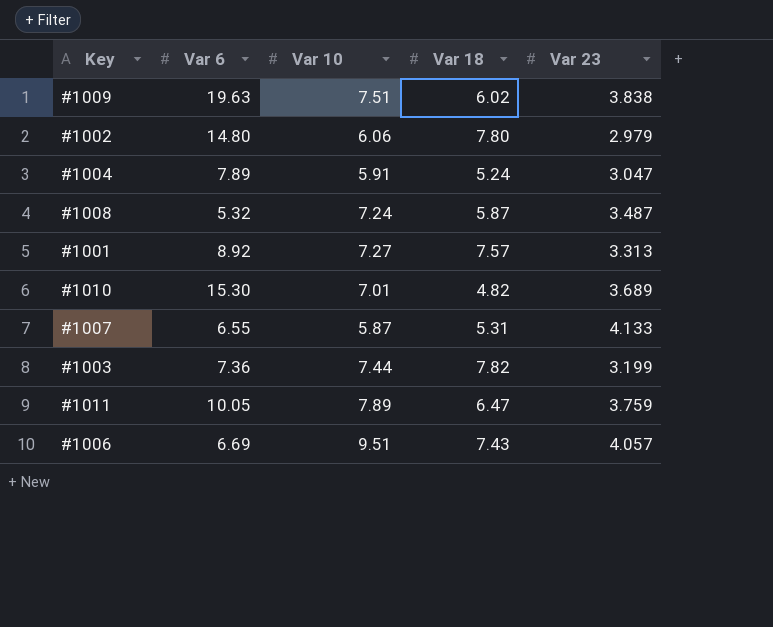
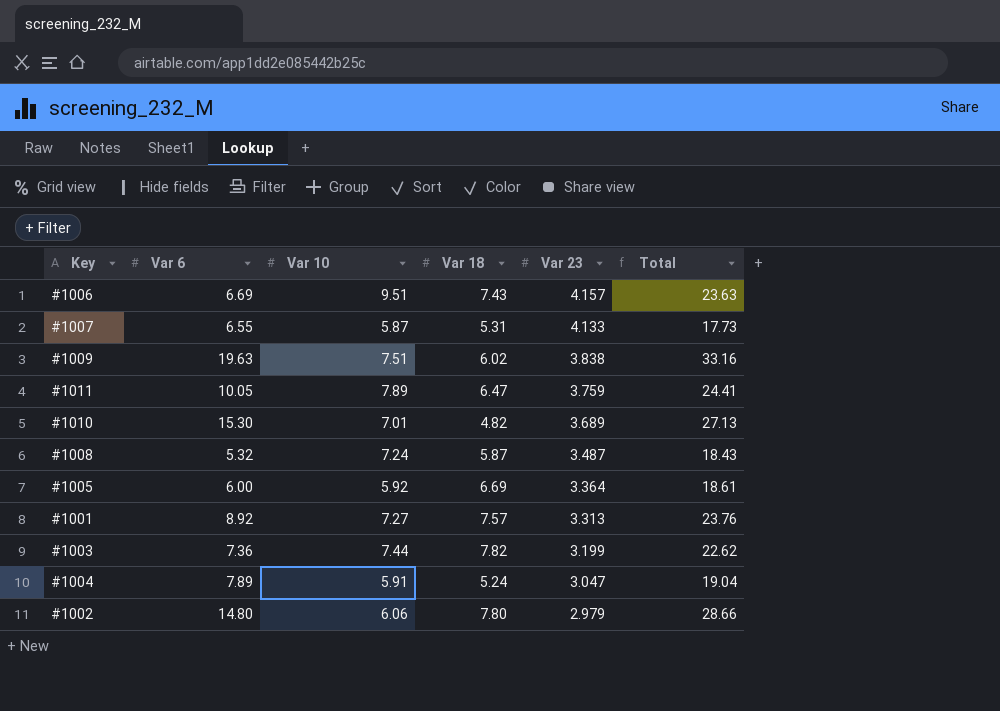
row order: none -> Var 23 descending
column Total | formula: none -> [Var 6] + [Var 10] + [Var 18]
#1006 | Var 23: 4.057 -> 4.157
row #1005: none -> 6.00 | 5.92 | 6.69 | 3.364 | 18.61

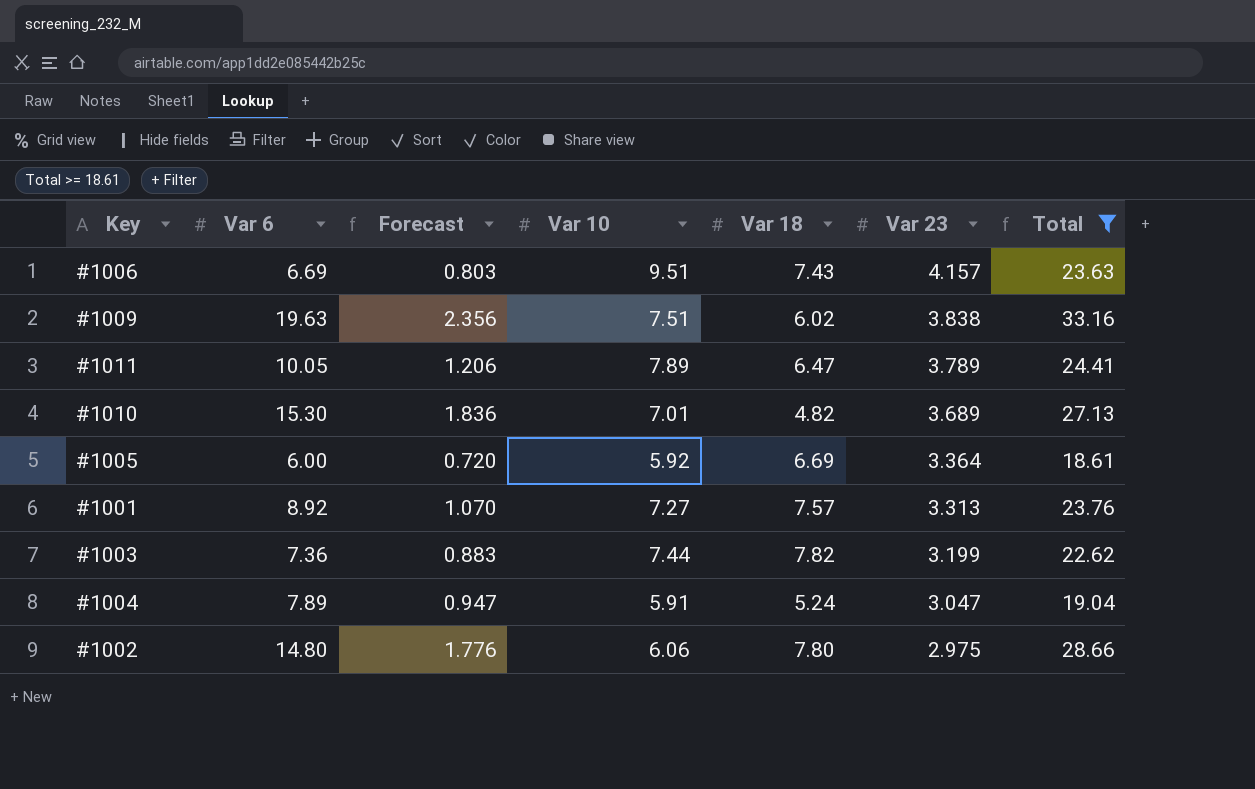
filter: none -> Total >= 18.61
column Forecast | formula: none -> [Var 6] * 0.12
#1011 | Var 23: 3.759 -> 3.789
#1002 | Var 23: 2.979 -> 2.975

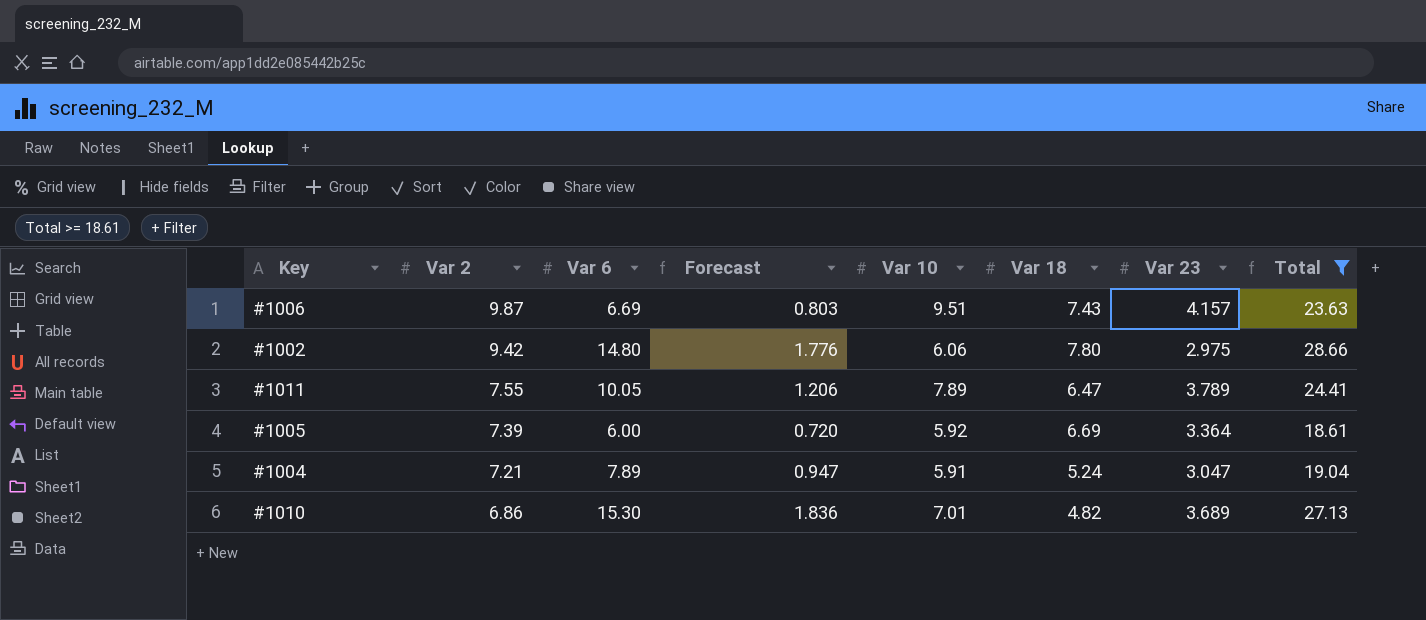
row order: Var 23 descending -> Var 2 descending
column Var 2 | position: none -> 2
row #1009: 19.63 | 2.356 | 7.51 | 6.02 | 3.838 | 33.16 -> none
row #1001: 8.92 | 1.070 | 7.27 | 7.57 | 3.313 | 23.76 -> none
row #1003: 7.36 | 0.883 | 7.44 | 7.82 | 3.199 | 22.62 -> none

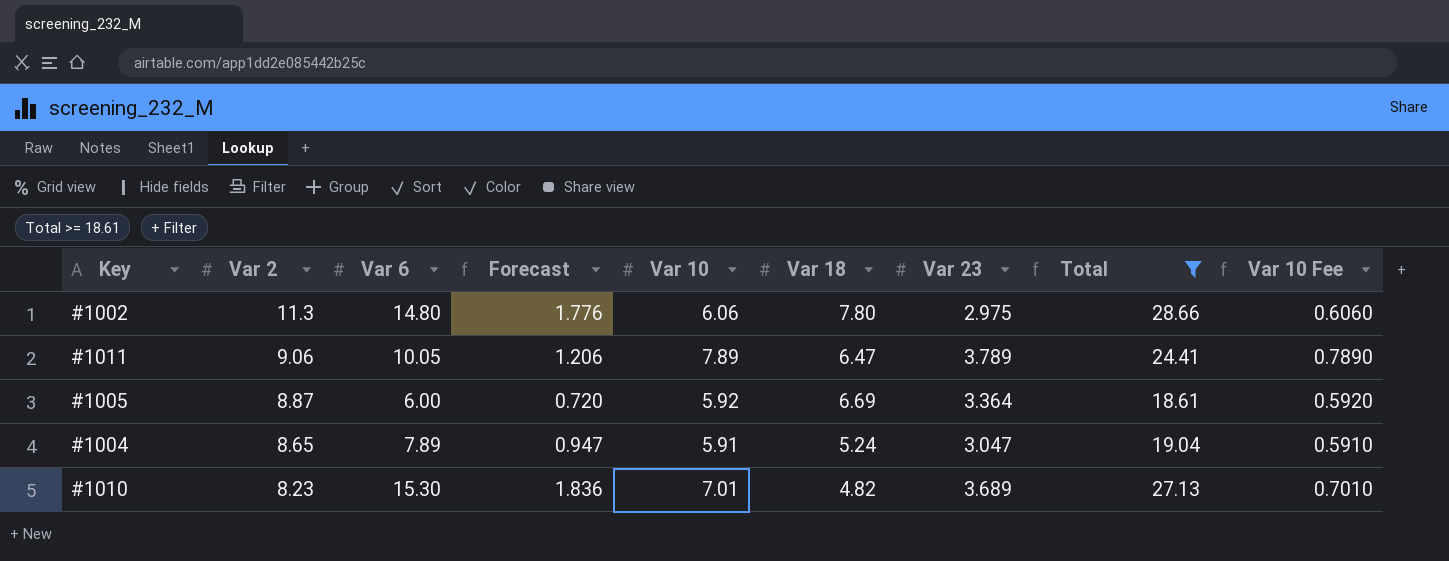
column Var 10 Fee | formula: none -> [Var 10] * 0.1
row #1006: 9.87 | 6.69 | 0.803 | 9.51 | 7.43 | 4.157 | 23.63 -> none
#1002 | Var 2: 9.42 -> 11.3
#1011 | Var 2: 7.55 -> 9.06
#1005 | Var 2: 7.39 -> 8.87
#1004 | Var 2: 7.21 -> 8.65
#1010 | Var 2: 6.86 -> 8.23

